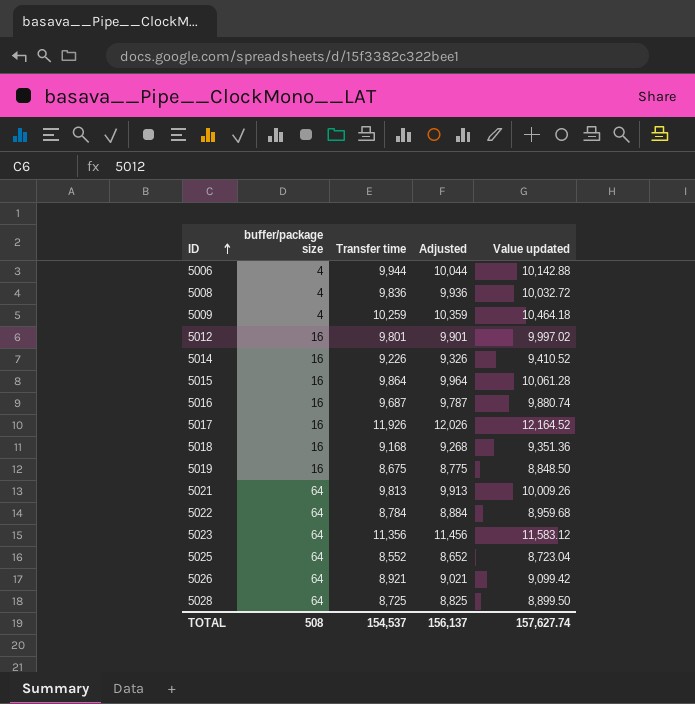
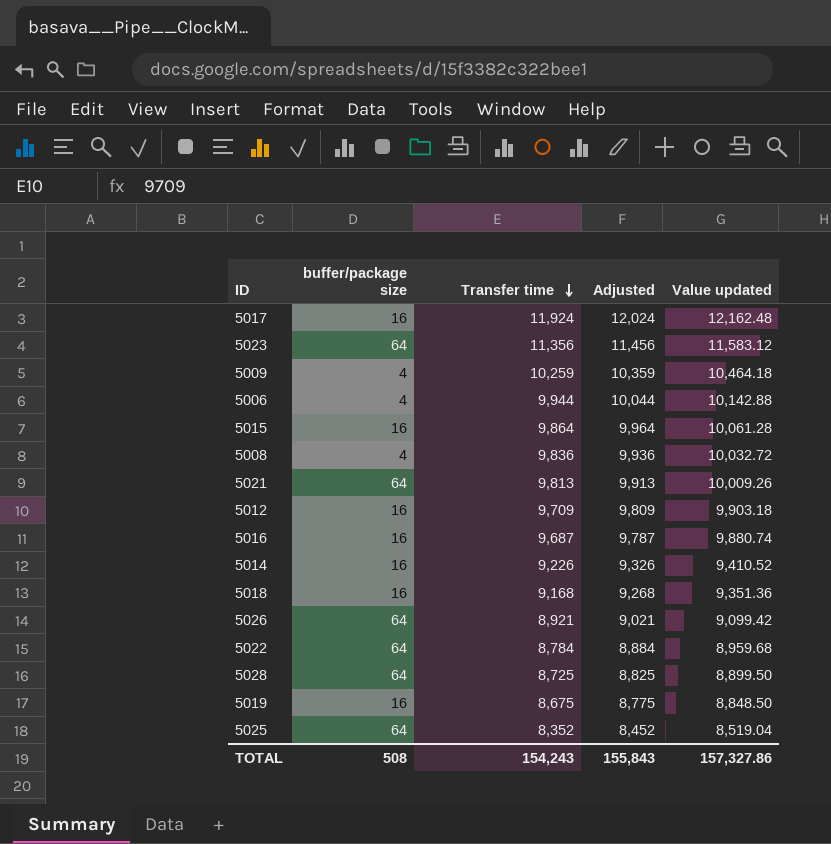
row order: ID ascending -> Transfer time descending
5017 | Transfer time: 11,926 -> 11,924
5017 | Adjusted: 12,026 -> 12,024
5017 | Value updated: 12,164.52 -> 12,162.48
5012 | Transfer time: 9,801 -> 9,709
5012 | Adjusted: 9,901 -> 9,809
5012 | Value updated: 9,997.02 -> 9,903.18
5025 | Transfer time: 8,552 -> 8,352
5025 | Adjusted: 8,652 -> 8,452
5025 | Value updated: 8,723.04 -> 8,519.04
TOTAL | Transfer time: 154,537 -> 154,243
TOTAL | Adjusted: 156,137 -> 155,843
TOTAL | Value updated: 157,627.74 -> 157,327.86

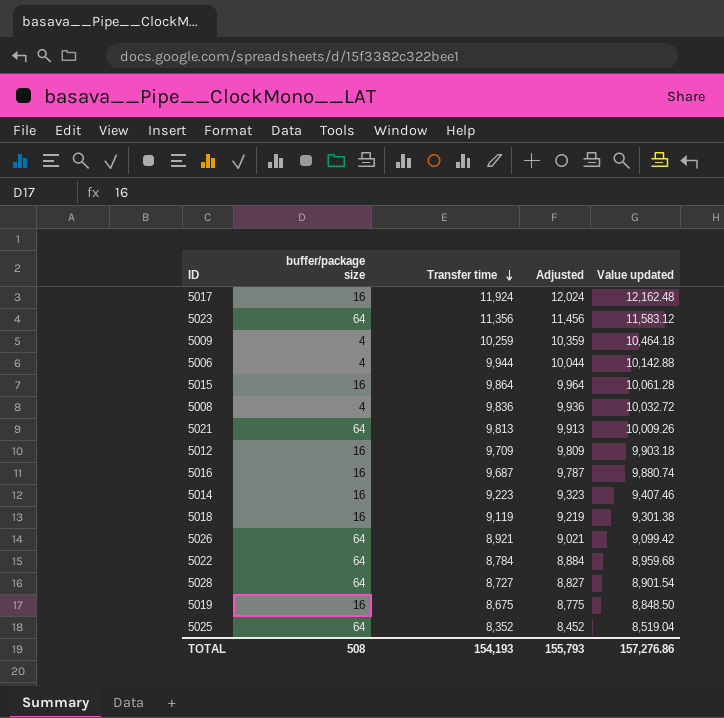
5014 | Transfer time: 9,226 -> 9,223
5014 | Adjusted: 9,326 -> 9,323
5014 | Value updated: 9,410.52 -> 9,407.46
5018 | Transfer time: 9,168 -> 9,119
5018 | Adjusted: 9,268 -> 9,219
5018 | Value updated: 9,351.36 -> 9,301.38
5028 | Transfer time: 8,725 -> 8,727
5028 | Adjusted: 8,825 -> 8,827
5028 | Value updated: 8,899.50 -> 8,901.54
TOTAL | Transfer time: 154,243 -> 154,193
TOTAL | Adjusted: 155,843 -> 155,793
TOTAL | Value updated: 157,327.86 -> 157,276.86

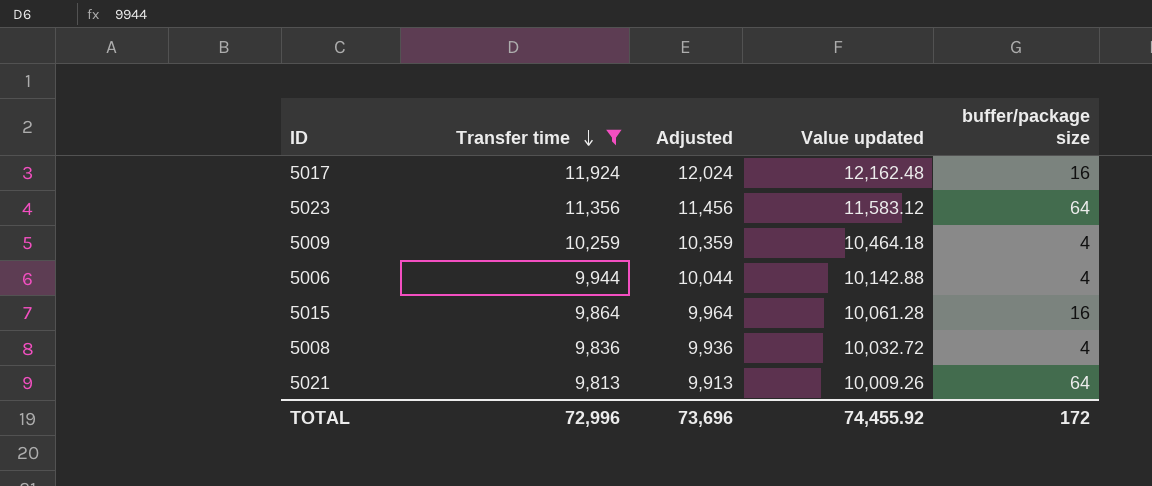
filter: none -> Transfer time >= 9,813
column buffer/package size | position: 2 -> 5
TOTAL | Transfer time: 154,193 -> 72,996
TOTAL | Adjusted: 155,793 -> 73,696
TOTAL | Value updated: 157,276.86 -> 74,455.92
TOTAL | buffer/package size: 508 -> 172

